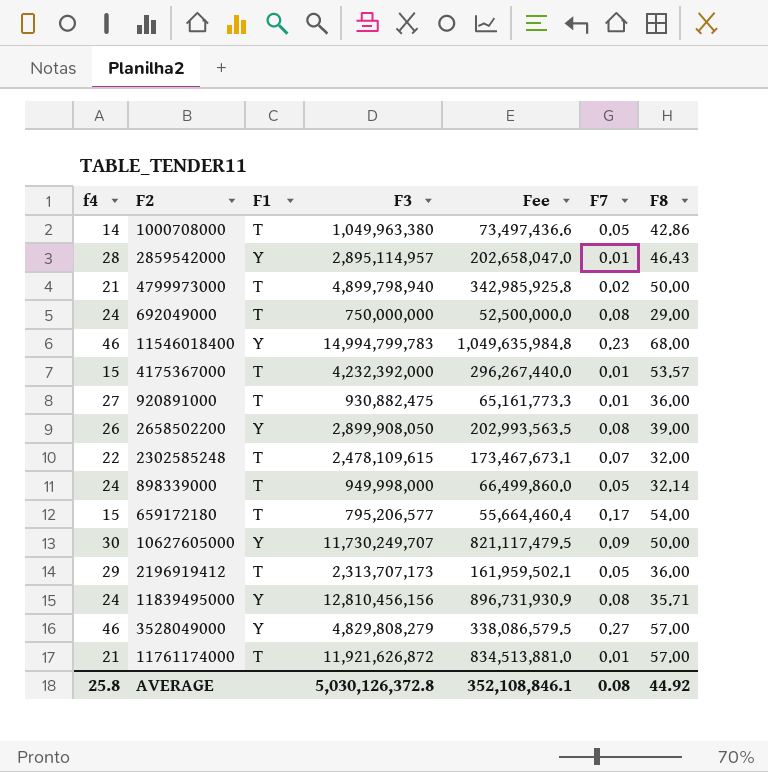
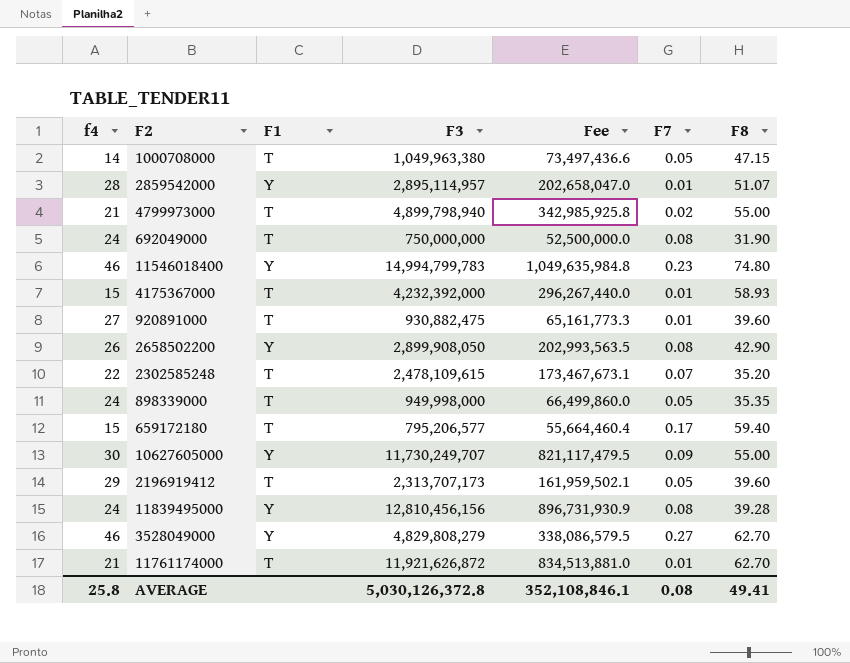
1000708000 | F8: 42.86 -> 47.15
2859542000 | F8: 46.43 -> 51.07
4799973000 | F8: 50.00 -> 55.00
692049000 | F8: 29.00 -> 31.90
11546018400 | F8: 68.00 -> 74.80
4175367000 | F8: 53.57 -> 58.93
920891000 | F8: 36.00 -> 39.60
2658502200 | F8: 39.00 -> 42.90
2302585248 | F8: 32.00 -> 35.20
898339000 | F8: 32.14 -> 35.35
659172180 | F8: 54.00 -> 59.40
10627605000 | F8: 50.00 -> 55.00
2196919412 | F8: 36.00 -> 39.60
11839495000 | F8: 35.71 -> 39.28
3528049000 | F8: 57.00 -> 62.70
11761174000 | F8: 57.00 -> 62.70
AVERAGE | F8: 44.92 -> 49.41

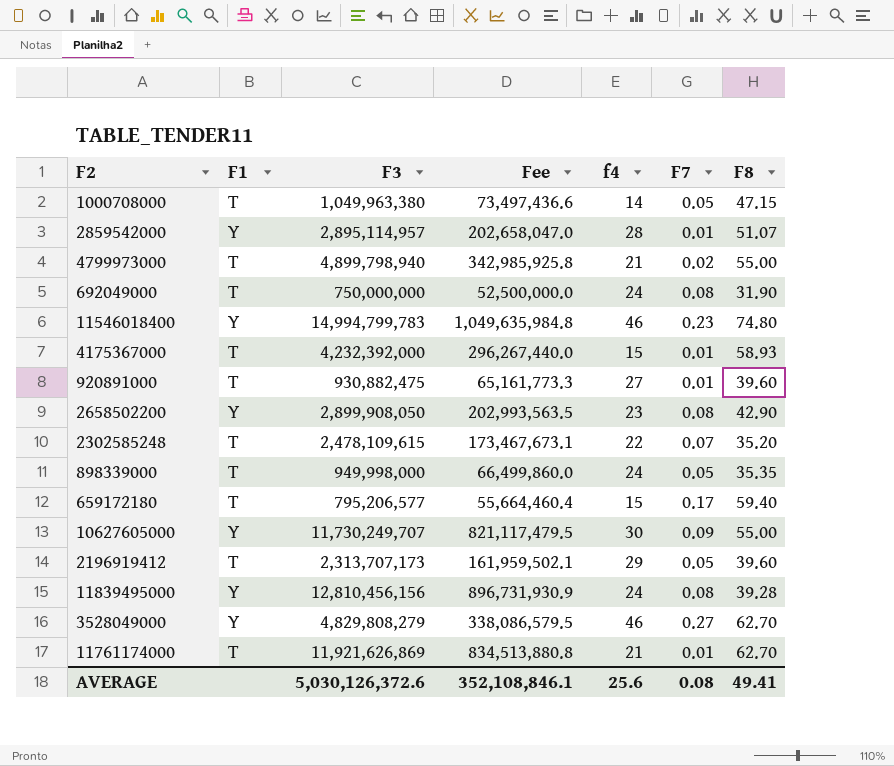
column f4 | position: 1 -> 5
2658502200 | f4: 26 -> 23
11761174000 | F3: 11,921,626,872 -> 11,921,626,869
11761174000 | Fee: 834,513,881.0 -> 834,513,880.8
AVERAGE | F3: 5,030,126,372.8 -> 5,030,126,372.6
AVERAGE | f4: 25.8 -> 25.6

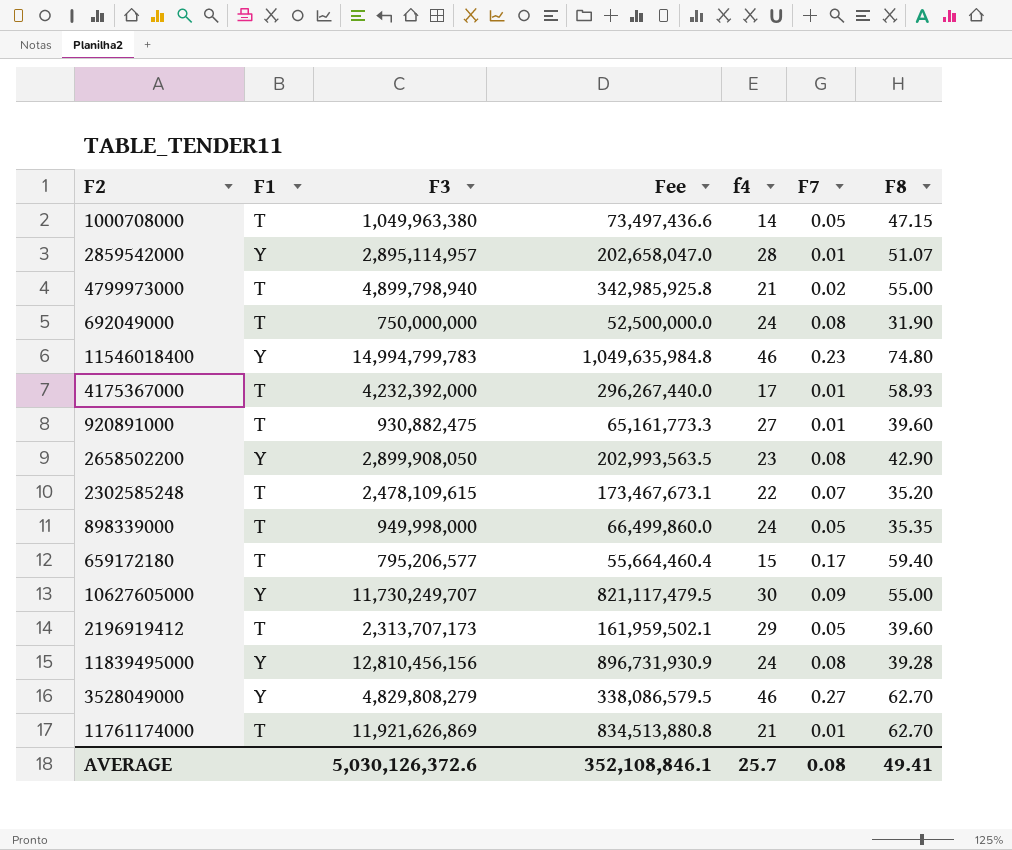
4175367000 | f4: 15 -> 17
AVERAGE | f4: 25.6 -> 25.7

